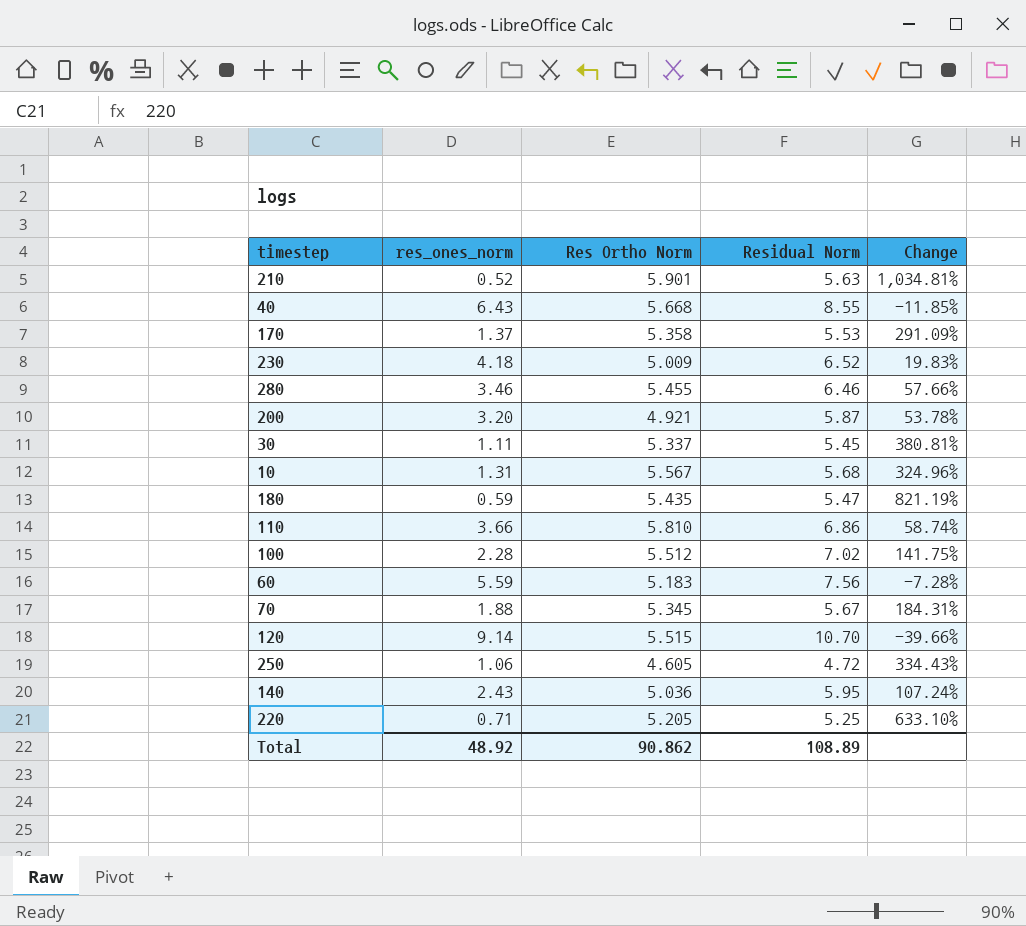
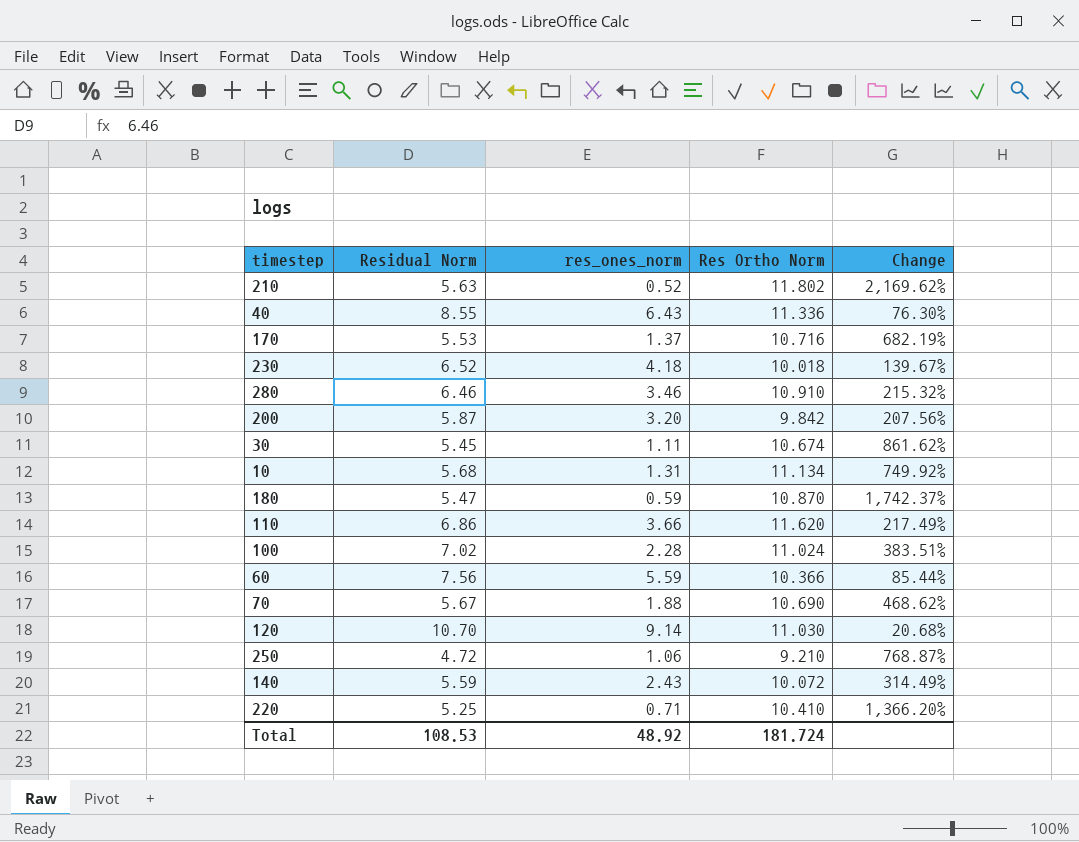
column Residual Norm | position: 4 -> 2
210 | Res Ortho Norm: 5.901 -> 11.802
210 | Change: 1,034.81% -> 2,169.62%
40 | Res Ortho Norm: 5.668 -> 11.336
40 | Change: -11.85% -> 76.30%
170 | Res Ortho Norm: 5.358 -> 10.716
170 | Change: 291.09% -> 682.19%
230 | Res Ortho Norm: 5.009 -> 10.018
230 | Change: 19.83% -> 139.67%
280 | Res Ortho Norm: 5.455 -> 10.910
280 | Change: 57.66% -> 215.32%
200 | Res Ortho Norm: 4.921 -> 9.842
200 | Change: 53.78% -> 207.56%
30 | Res Ortho Norm: 5.337 -> 10.674
30 | Change: 380.81% -> 861.62%
10 | Res Ortho Norm: 5.567 -> 11.134
10 | Change: 324.96% -> 749.92%
180 | Res Ortho Norm: 5.435 -> 10.870
180 | Change: 821.19% -> 1,742.37%
110 | Res Ortho Norm: 5.810 -> 11.620
110 | Change: 58.74% -> 217.49%
100 | Res Ortho Norm: 5.512 -> 11.024
100 | Change: 141.75% -> 383.51%
60 | Res Ortho Norm: 5.183 -> 10.366
60 | Change: -7.28% -> 85.44%
70 | Res Ortho Norm: 5.345 -> 10.690
70 | Change: 184.31% -> 468.62%
120 | Res Ortho Norm: 5.515 -> 11.030
120 | Change: -39.66% -> 20.68%
250 | Res Ortho Norm: 4.605 -> 9.210
250 | Change: 334.43% -> 768.87%
140 | Residual Norm: 5.95 -> 5.59
140 | Res Ortho Norm: 5.036 -> 10.072
140 | Change: 107.24% -> 314.49%
220 | Res Ortho Norm: 5.205 -> 10.410
220 | Change: 633.10% -> 1,366.20%
Total | Residual Norm: 108.89 -> 108.53
Total | Res Ortho Norm: 90.862 -> 181.724

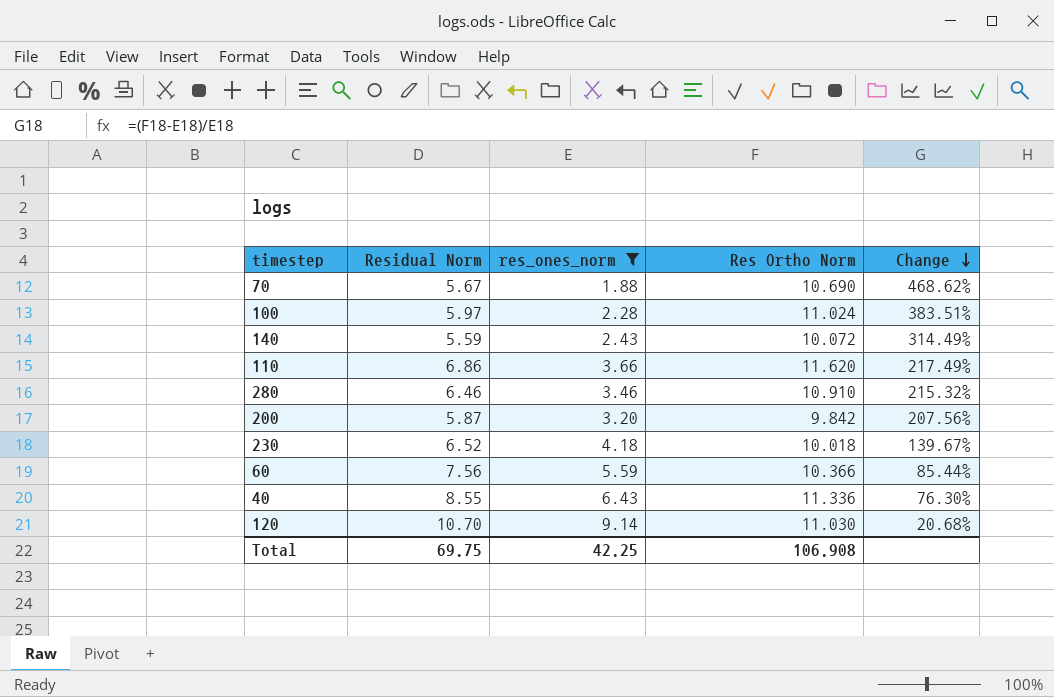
filter: none -> res_ones_norm >= 1.88
row order: none -> Change descending
100 | Residual Norm: 7.02 -> 5.97
Total | Residual Norm: 108.53 -> 69.75
Total | res_ones_norm: 48.92 -> 42.25
Total | Res Ortho Norm: 181.724 -> 106.908

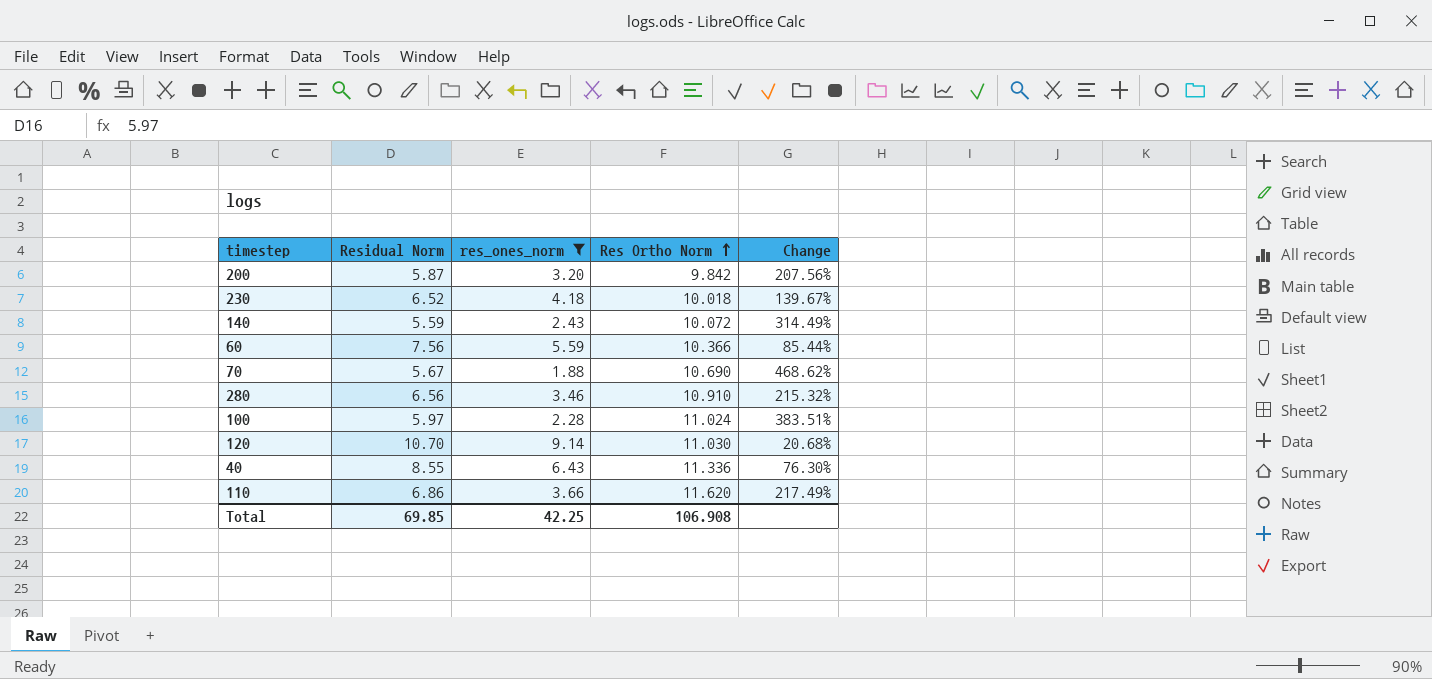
row order: Change descending -> Res Ortho Norm ascending
280 | Residual Norm: 6.46 -> 6.56
Total | Residual Norm: 69.75 -> 69.85

